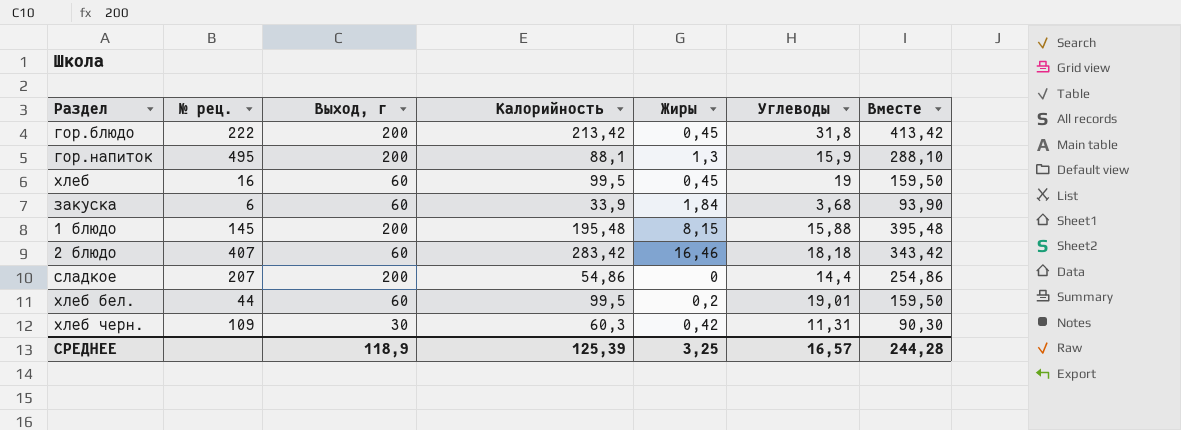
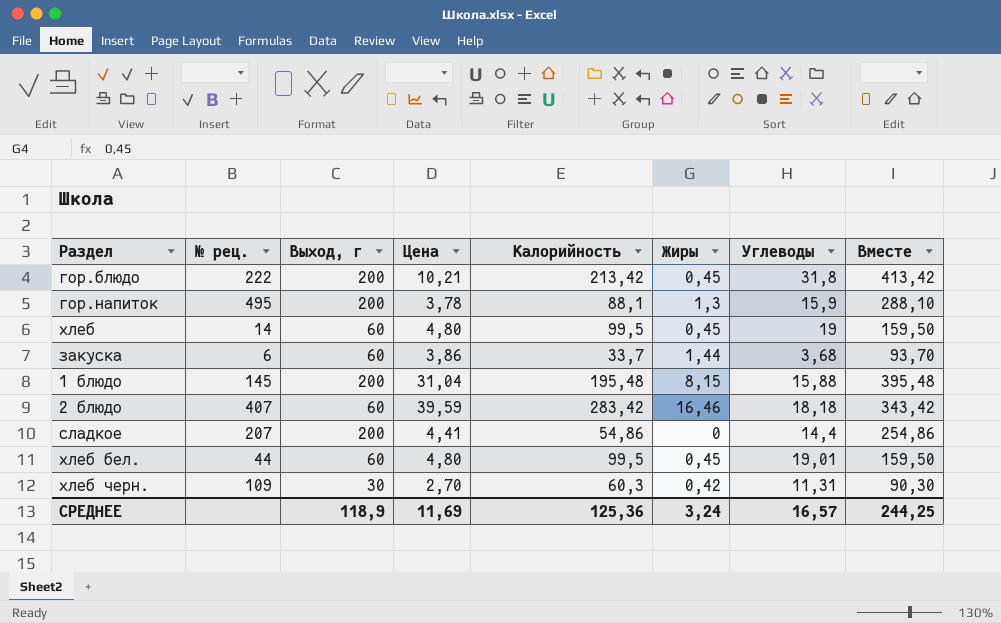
column Цена | position: none -> 4
хлеб | № рец.: 16 -> 14
закуска | Калорийность: 33,9 -> 33,7
закуска | Жиры: 1,84 -> 1,44
закуска | Вместе: 93,90 -> 93,70
хлеб бел. | Жиры: 0,2 -> 0,45
СРЕДНЕЕ | Калорийность: 125,39 -> 125,36
СРЕДНЕЕ | Жиры: 3,25 -> 3,24
СРЕДНЕЕ | Вместе: 244,28 -> 244,25

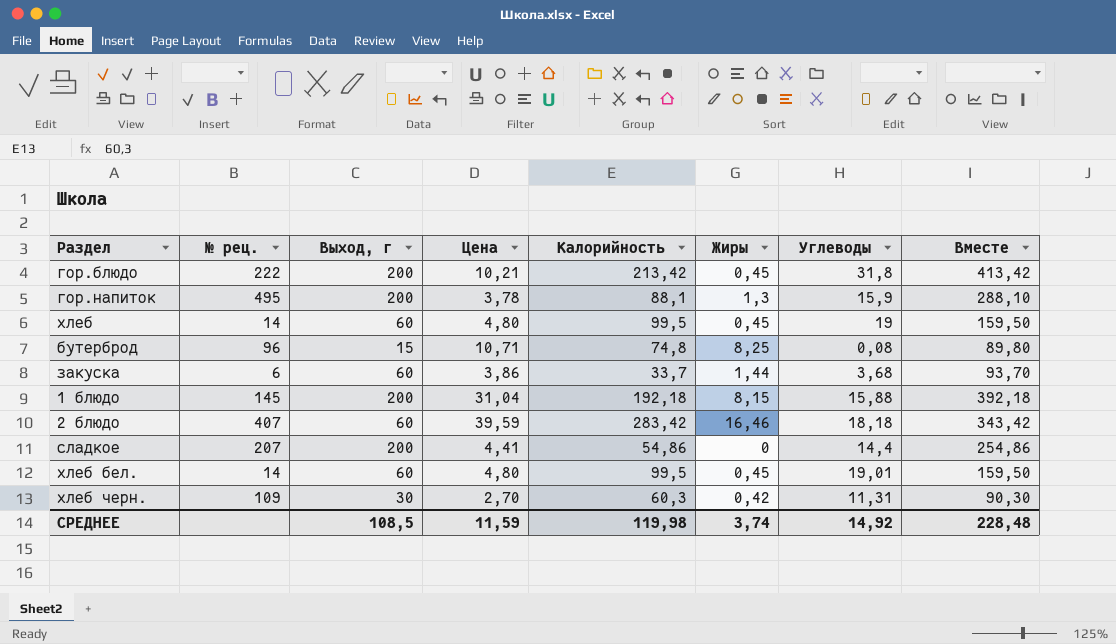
row бутерброд: none -> 96 | 15 | 10,71 | 74,8 | 8,25 | 0,08 | 89,80
1 блюдо | Калорийность: 195,48 -> 192,18
1 блюдо | Вместе: 395,48 -> 392,18
хлеб бел. | № рец.: 44 -> 14
СРЕДНЕЕ | Выход, г: 118,9 -> 108,5
СРЕДНЕЕ | Цена: 11,69 -> 11,59
СРЕДНЕЕ | Калорийность: 125,36 -> 119,98
СРЕДНЕЕ | Жиры: 3,24 -> 3,74
СРЕДНЕЕ | Углеводы: 16,57 -> 14,92
СРЕДНЕЕ | Вместе: 244,25 -> 228,48

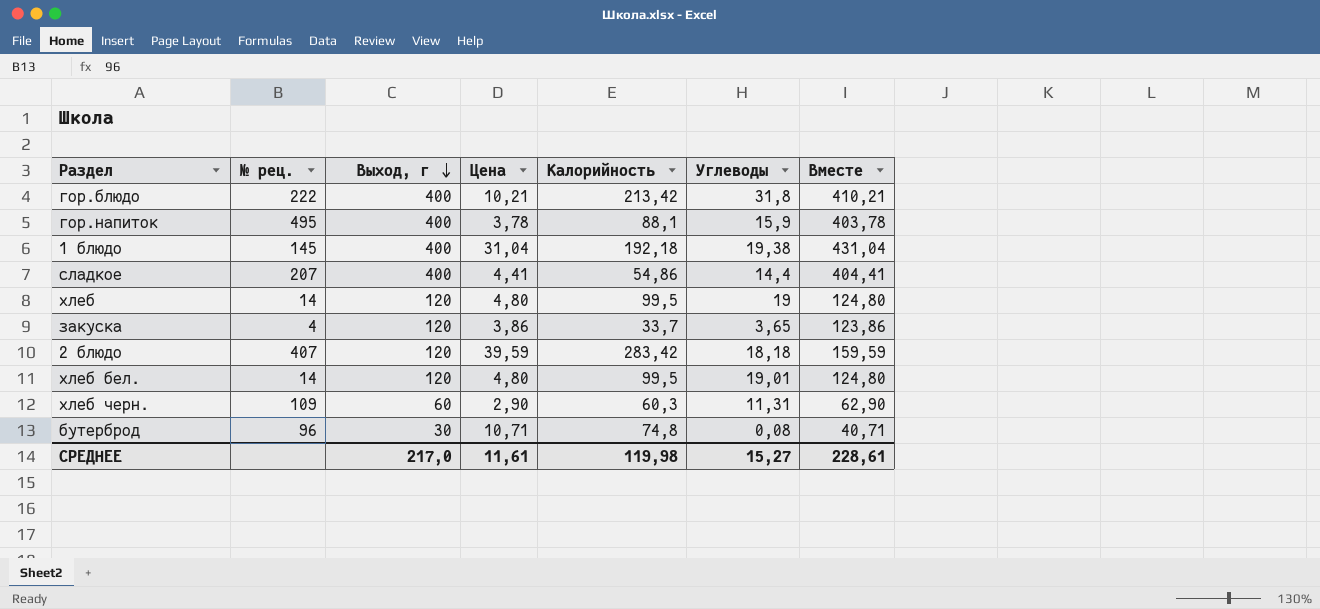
row order: none -> Выход, г descending
column Жиры | position: 6 -> none
column Вместе | formula: [Выход, г] + [Калорийность] -> [Выход, г] + [Цена]
гор.блюдо | Выход, г: 200 -> 400
гор.напиток | Выход, г: 200 -> 400
1 блюдо | Выход, г: 200 -> 400
1 блюдо | Углеводы: 15,88 -> 19,38
сладкое | Выход, г: 200 -> 400
хлеб | Выход, г: 60 -> 120
закуска | № рец.: 6 -> 4
закуска | Выход, г: 60 -> 120
закуска | Углеводы: 3,68 -> 3,65
2 блюдо | Выход, г: 60 -> 120
хлеб бел. | Выход, г: 60 -> 120
хлеб черн. | Выход, г: 30 -> 60
хлеб черн. | Цена: 2,70 -> 2,90
бутерброд | Выход, г: 15 -> 30
СРЕДНЕЕ | Выход, г: 108,5 -> 217,0
СРЕДНЕЕ | Цена: 11,59 -> 11,61
СРЕДНЕЕ | Углеводы: 14,92 -> 15,27
СРЕДНЕЕ | Вместе: 228,48 -> 228,61

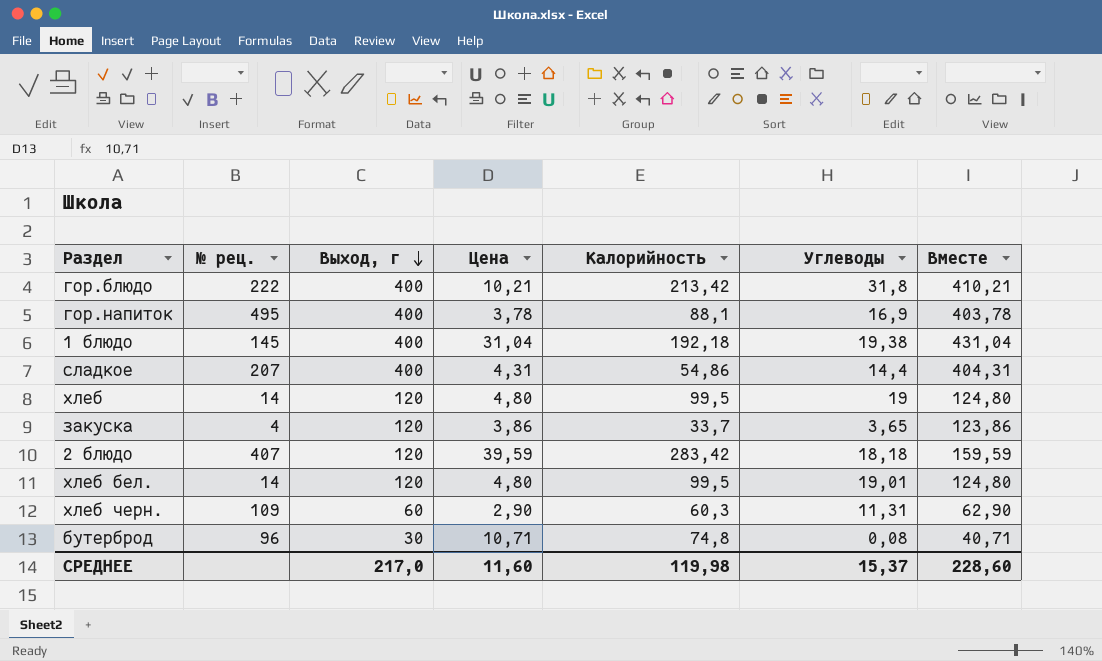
гор.напиток | Углеводы: 15,9 -> 16,9
сладкое | Цена: 4,41 -> 4,31
сладкое | Вместе: 404,41 -> 404,31
СРЕДНЕЕ | Цена: 11,61 -> 11,60
СРЕДНЕЕ | Углеводы: 15,27 -> 15,37
СРЕДНЕЕ | Вместе: 228,61 -> 228,60

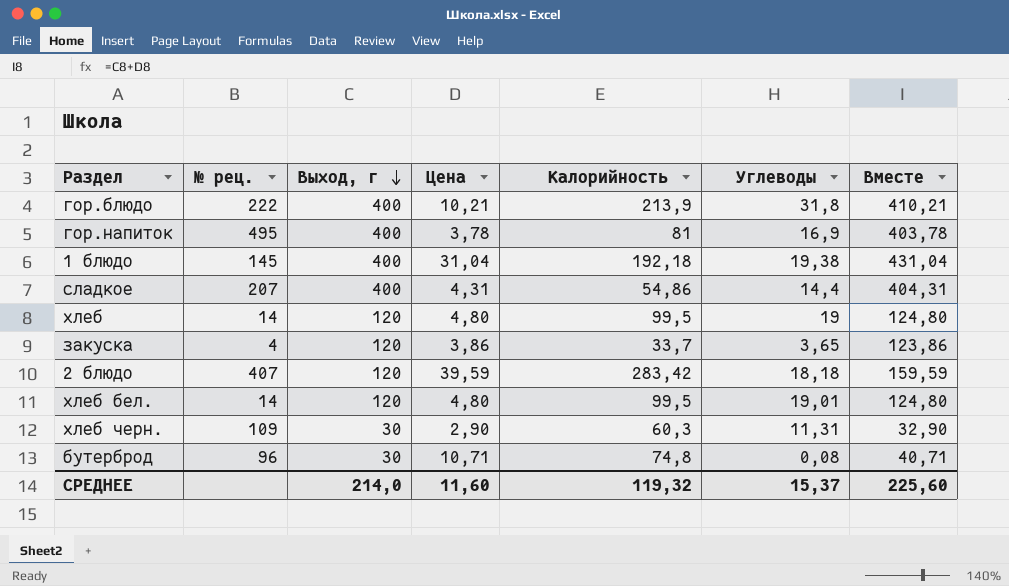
гор.блюдо | Калорийность: 213,42 -> 213,9
гор.напиток | Калорийность: 88,1 -> 81
хлеб черн. | Выход, г: 60 -> 30
хлеб черн. | Вместе: 62,90 -> 32,90
СРЕДНЕЕ | Выход, г: 217,0 -> 214,0
СРЕДНЕЕ | Калорийность: 119,98 -> 119,32
СРЕДНЕЕ | Вместе: 228,60 -> 225,60

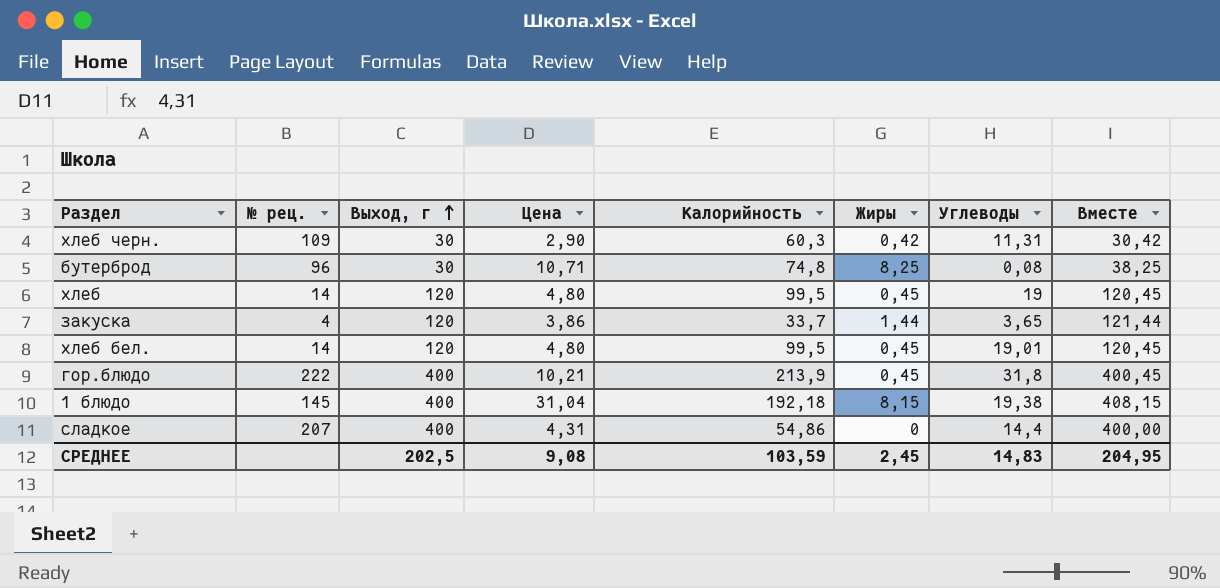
row order: Выход, г descending -> Выход, г ascending
column Жиры | position: none -> 6
column Вместе | formula: [Выход, г] + [Цена] -> [Выход, г] + [Жиры]
row гор.напиток: 495 | 400 | 3,78 | 81 | 16,9 | 403,78 -> none
row 2 блюдо: 407 | 120 | 39,59 | 283,42 | 18,18 | 159,59 -> none
СРЕДНЕЕ | Выход, г: 214,0 -> 202,5
СРЕДНЕЕ | Цена: 11,60 -> 9,08
СРЕДНЕЕ | Калорийность: 119,32 -> 103,59
СРЕДНЕЕ | Углеводы: 15,37 -> 14,83
СРЕДНЕЕ | Вместе: 225,60 -> 204,95

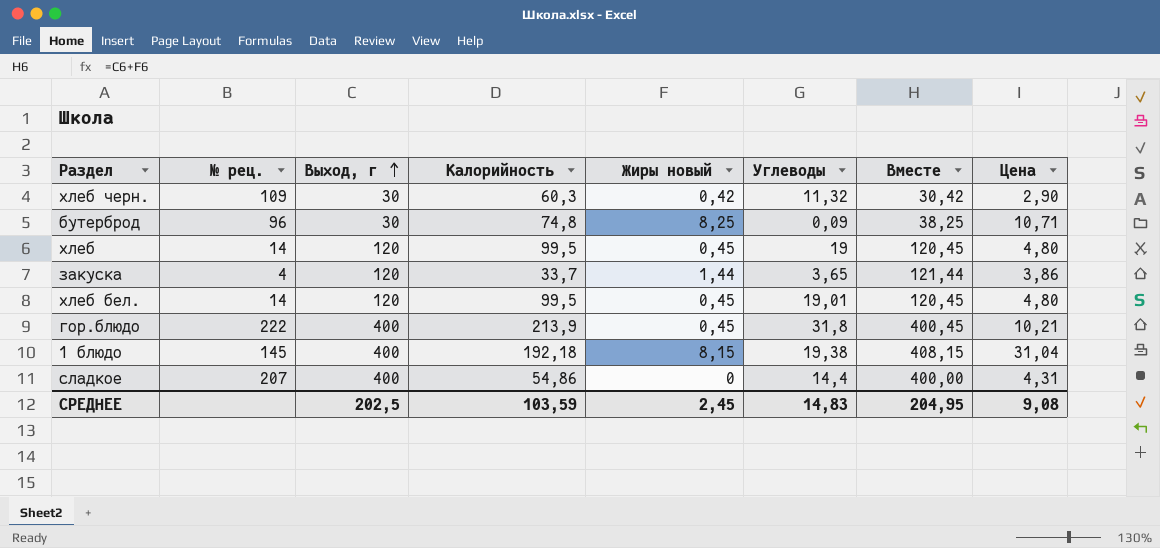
column name: Жиры -> Жиры новый
column Цена | position: 4 -> 8
хлеб черн. | Углеводы: 11,31 -> 11,32
бутерброд | Углеводы: 0,08 -> 0,09

